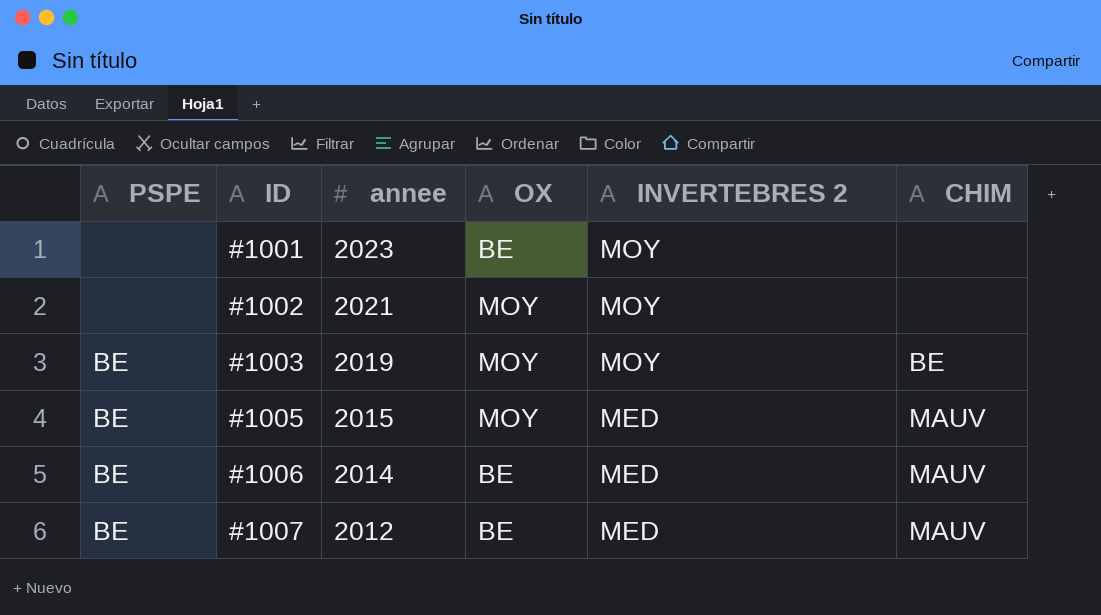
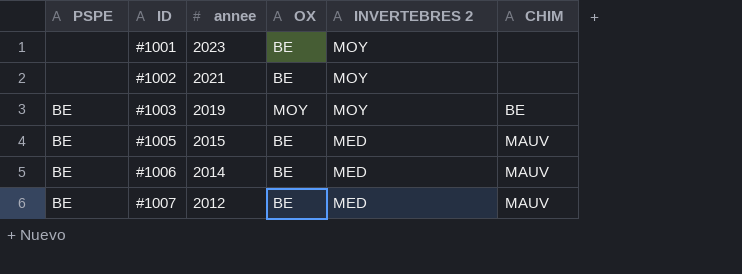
#1002 | OX: MOY -> BE
#1005 | OX: MOY -> BE

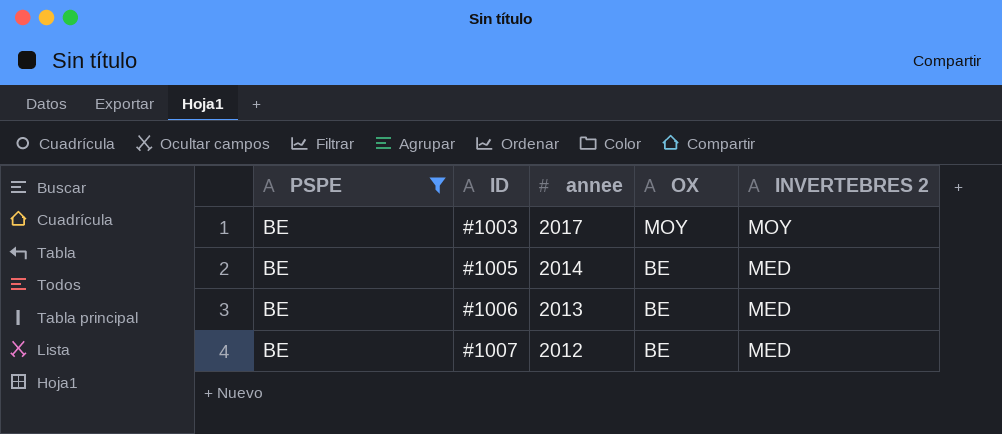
filter: none -> PSPE = BE
column CHIM | position: 6 -> none
#1003 | annee: 2019 -> 2017
#1005 | annee: 2015 -> 2014
#1006 | annee: 2014 -> 2013

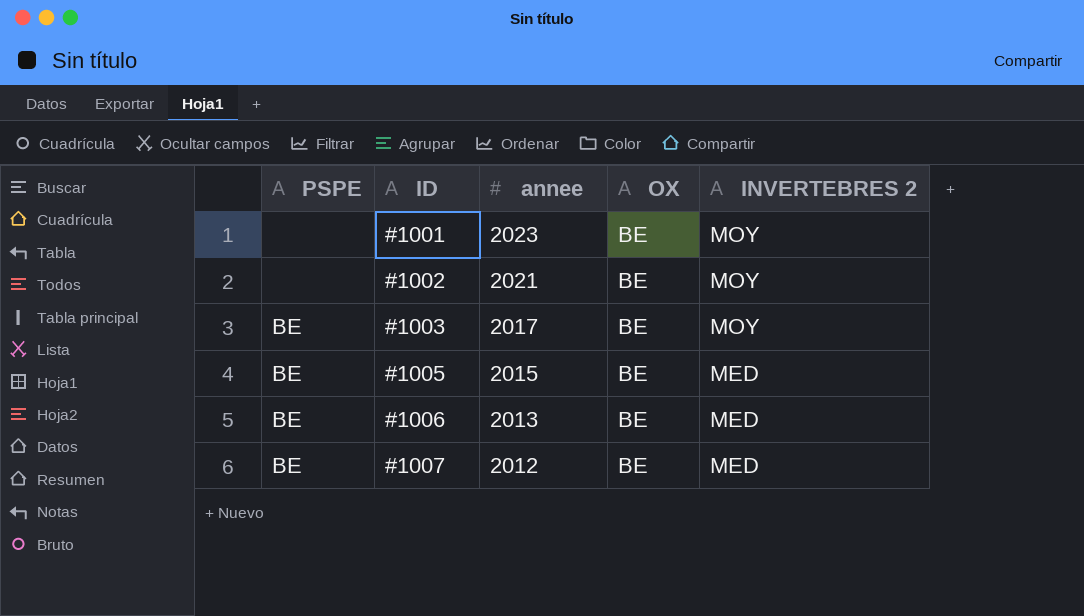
filter: PSPE = BE -> none
#1003 | OX: MOY -> BE
#1005 | annee: 2014 -> 2015

